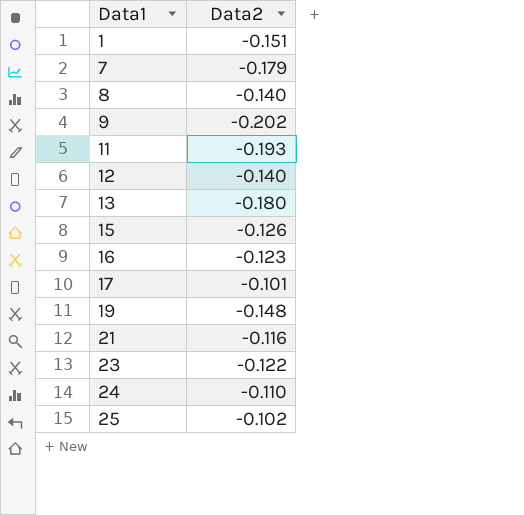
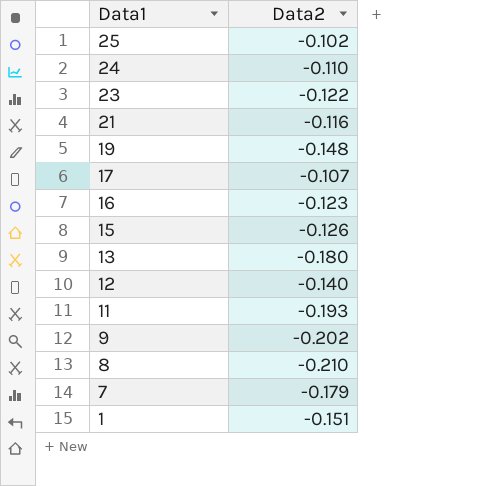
row order: Data1 ascending -> Data1 descending
17 | Data2: -0.101 -> -0.107
8 | Data2: -0.140 -> -0.210

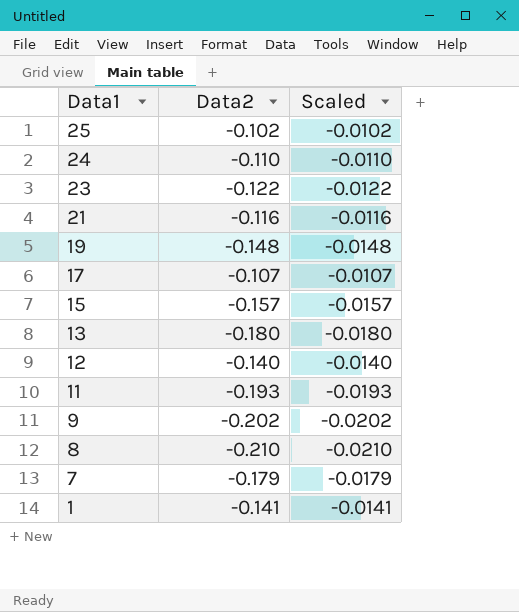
column Scaled | formula: none -> [Data2] * 0.1
row 16: -0.123 -> none
15 | Data2: -0.126 -> -0.157
1 | Data2: -0.151 -> -0.141

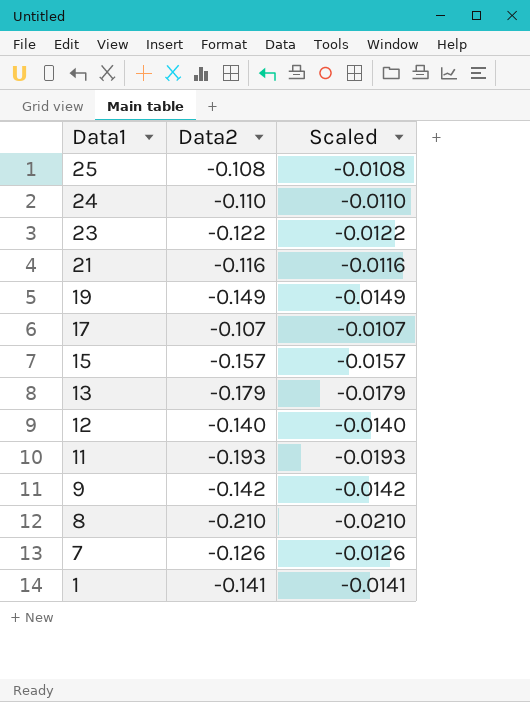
25 | Data2: -0.102 -> -0.108
25 | Scaled: -0.0102 -> -0.0108
19 | Data2: -0.148 -> -0.149
19 | Scaled: -0.0148 -> -0.0149
13 | Data2: -0.180 -> -0.179
13 | Scaled: -0.0180 -> -0.0179
9 | Data2: -0.202 -> -0.142
9 | Scaled: -0.0202 -> -0.0142
7 | Data2: -0.179 -> -0.126
7 | Scaled: -0.0179 -> -0.0126

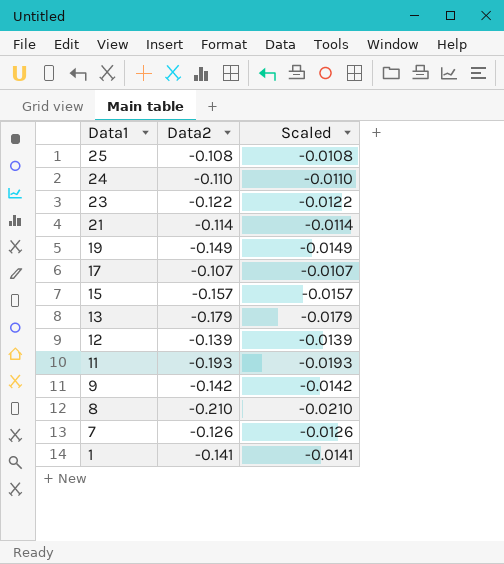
21 | Data2: -0.116 -> -0.114
21 | Scaled: -0.0116 -> -0.0114
12 | Data2: -0.140 -> -0.139
12 | Scaled: -0.0140 -> -0.0139

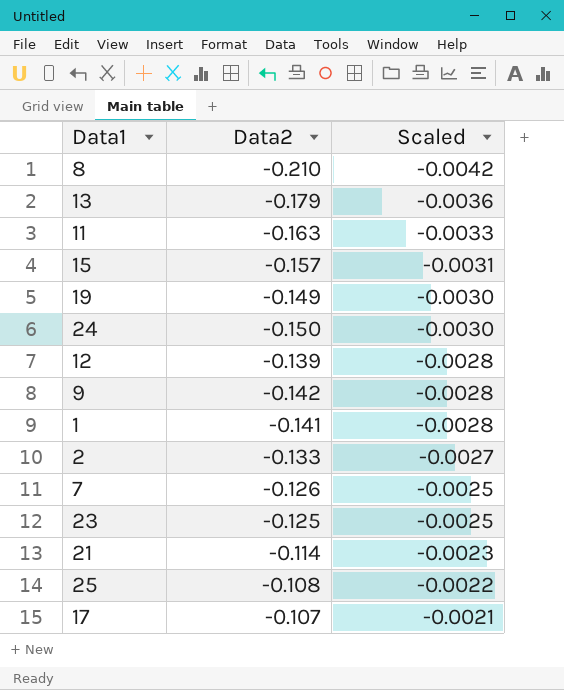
row order: Data1 descending -> Scaled ascending
column Scaled | formula: [Data2] * 0.1 -> [Data2] * 0.02
11 | Data2: -0.193 -> -0.163
24 | Data2: -0.110 -> -0.150
row 2: none -> -0.133 | -0.0027
23 | Data2: -0.122 -> -0.125

